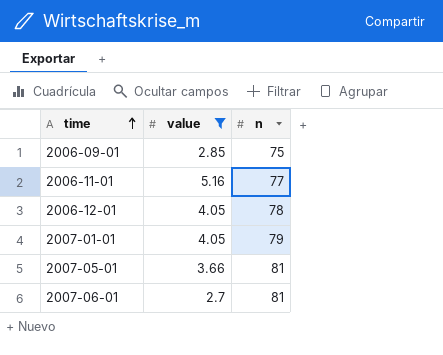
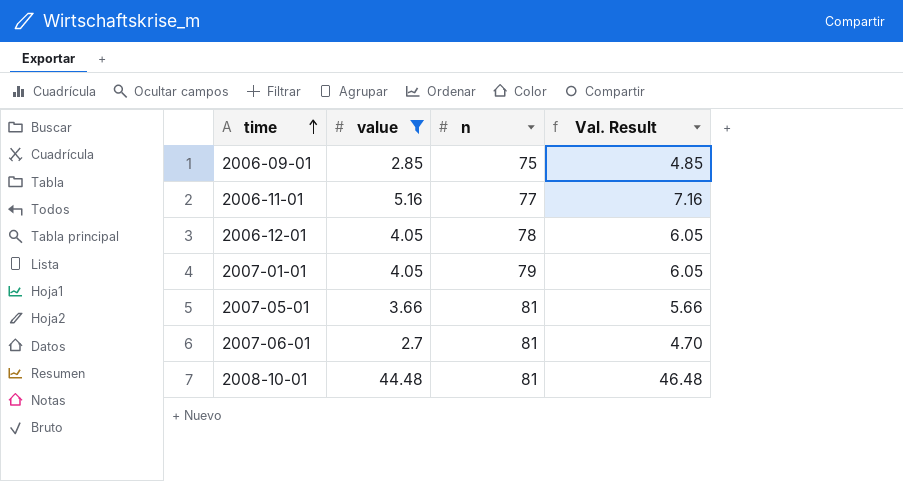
column Val. Result | formula: none -> [value] + 2
row 2008-10-01: none -> 44.48 | 81 | 46.48

